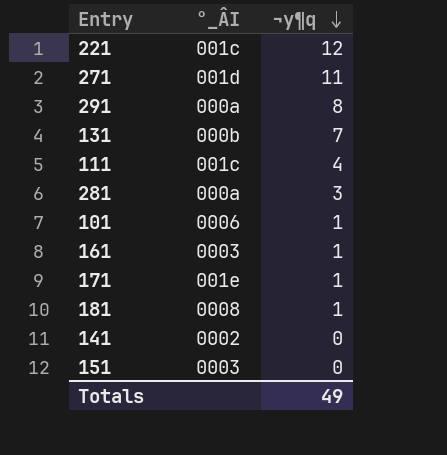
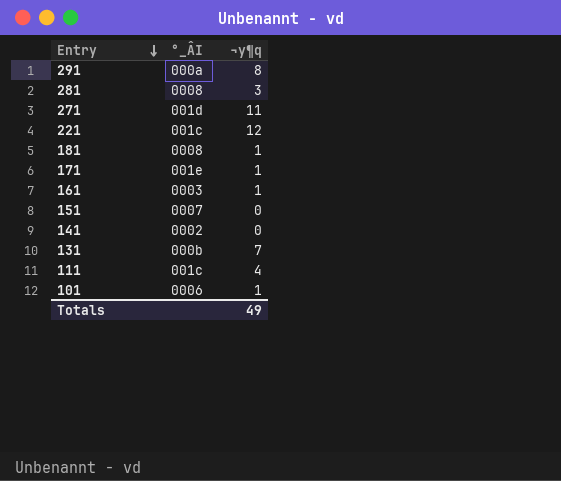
row order: ¬y¶q descending -> Entry descending
281 | °_ÂI: 000a -> 0008
151 | °_ÂI: 0003 -> 0007

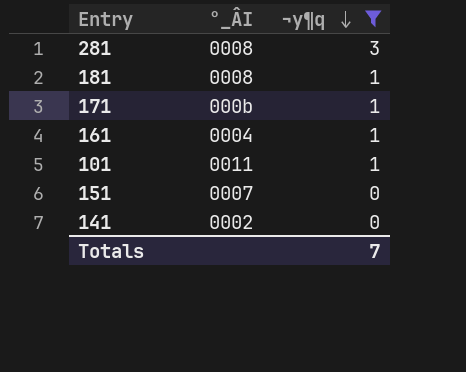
filter: none -> ¬y¶q <= 3
row order: Entry descending -> ¬y¶q descending
171 | °_ÂI: 001e -> 000b
161 | °_ÂI: 0003 -> 0004
101 | °_ÂI: 0006 -> 0011
Totals | ¬y¶q: 49 -> 7

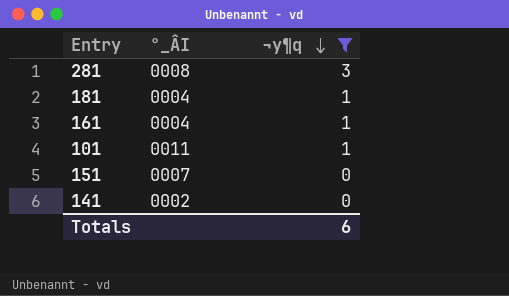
row 171: 000b | 1 -> none
181 | °_ÂI: 0008 -> 0004
Totals | ¬y¶q: 7 -> 6

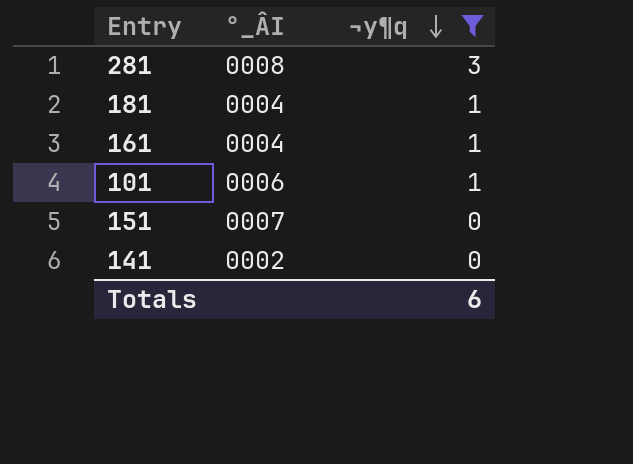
101 | °_ÂI: 0011 -> 0006

